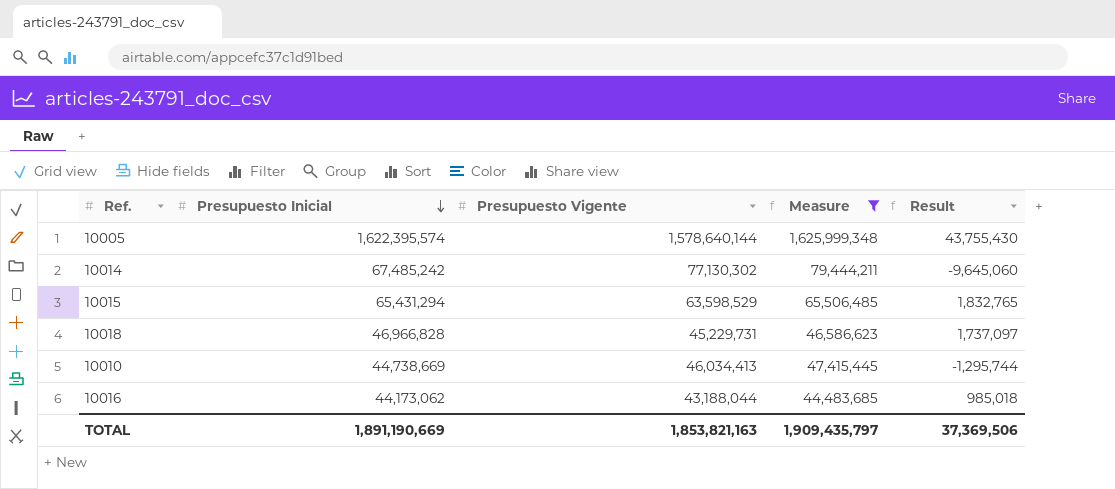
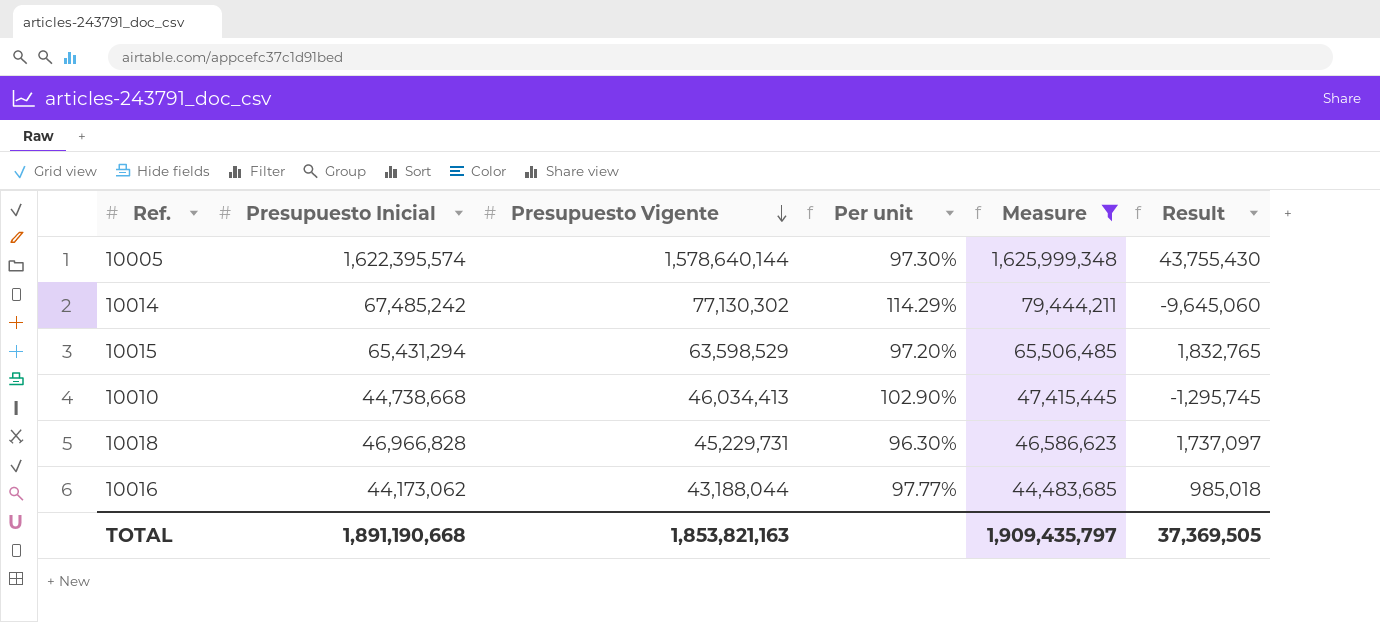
row order: Presupuesto Inicial descending -> Presupuesto Vigente descending
column Per unit | formula: none -> [Presupuesto Vigente] / [Presupuesto Inicial]
10010 | Presupuesto Inicial: 44,738,669 -> 44,738,668
10010 | Result: -1,295,744 -> -1,295,745
TOTAL | Presupuesto Inicial: 1,891,190,669 -> 1,891,190,668
TOTAL | Result: 37,369,506 -> 37,369,505

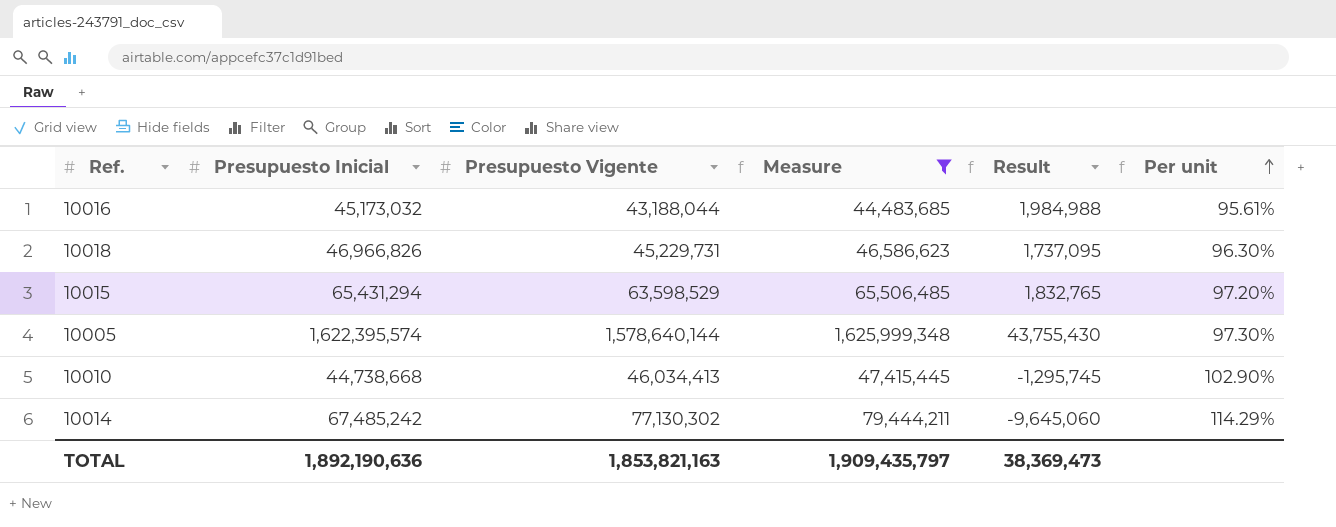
row order: Presupuesto Vigente descending -> Per unit ascending
column Per unit | position: 4 -> 6
10016 | Presupuesto Inicial: 44,173,062 -> 45,173,032
10016 | Result: 985,018 -> 1,984,988
10016 | Per unit: 97.77% -> 95.61%
10018 | Presupuesto Inicial: 46,966,828 -> 46,966,826
10018 | Result: 1,737,097 -> 1,737,095
TOTAL | Presupuesto Inicial: 1,891,190,668 -> 1,892,190,636
TOTAL | Result: 37,369,505 -> 38,369,473

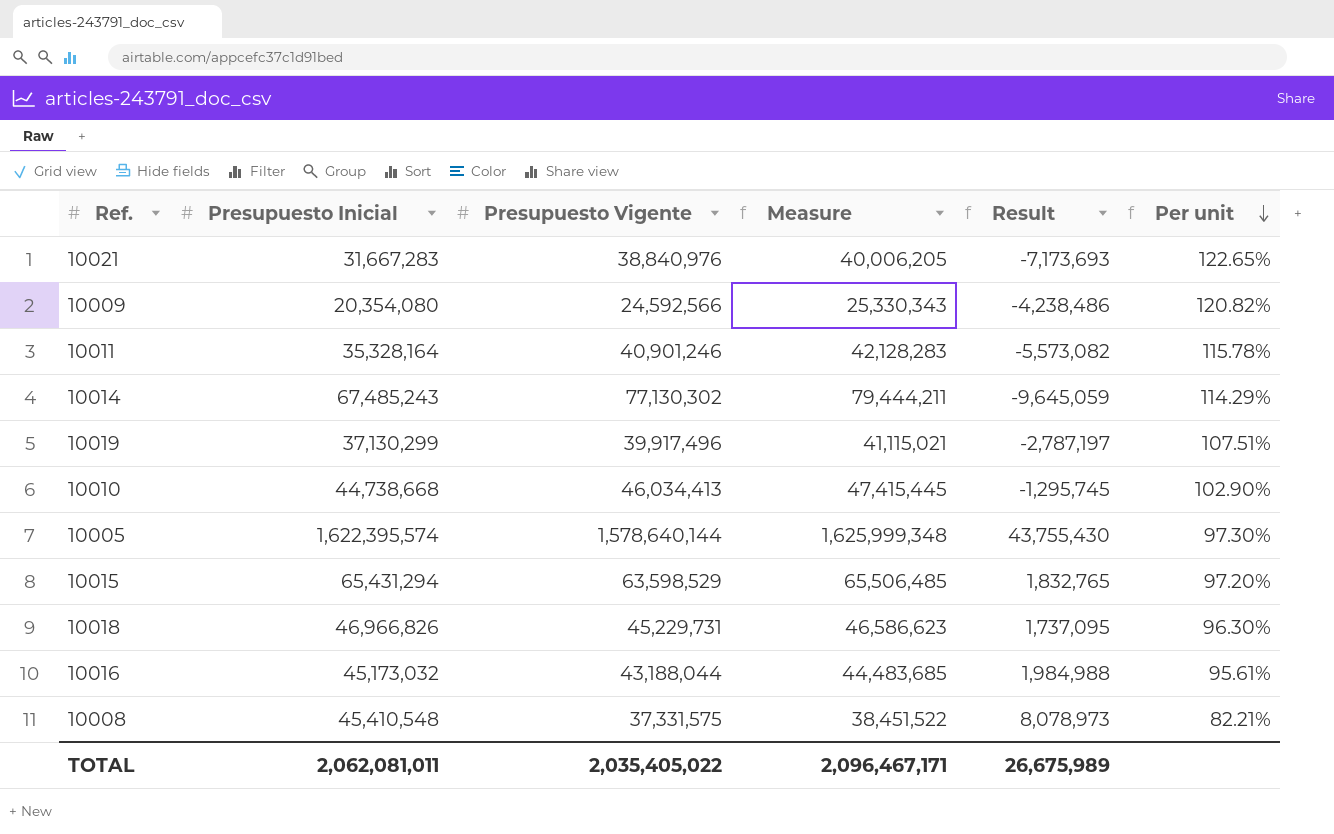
filter: Measure >= 44,483,685 -> none
row order: Per unit ascending -> Per unit descending
10014 | Presupuesto Inicial: 67,485,242 -> 67,485,243
10014 | Result: -9,645,060 -> -9,645,059
TOTAL | Presupuesto Inicial: 1,892,190,636 -> 2,062,081,011
TOTAL | Presupuesto Vigente: 1,853,821,163 -> 2,035,405,022
TOTAL | Measure: 1,909,435,797 -> 2,096,467,171
TOTAL | Result: 38,369,473 -> 26,675,989

